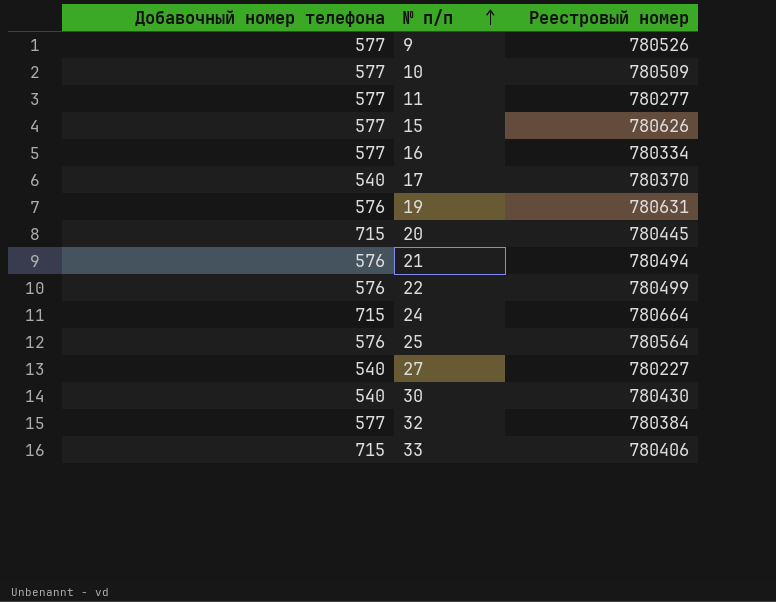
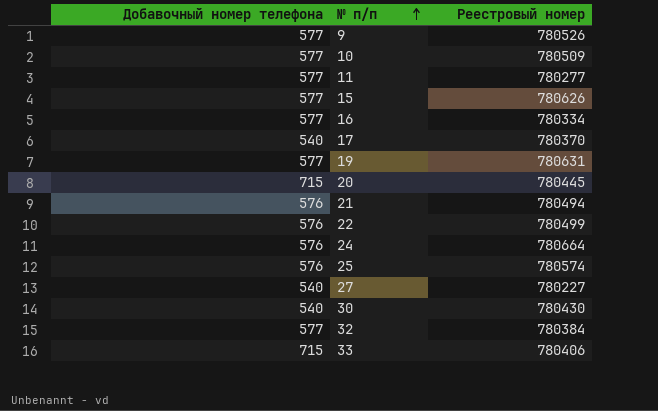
19 | Добавочный номер телефона: 576 -> 577
24 | Добавочный номер телефона: 715 -> 576
25 | Реестровый номер: 780564 -> 780574

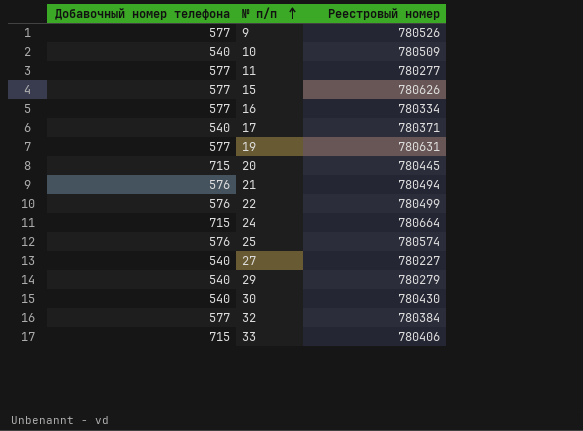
10 | Добавочный номер телефона: 577 -> 540
17 | Реестровый номер: 780370 -> 780371
24 | Добавочный номер телефона: 576 -> 715
row 29: none -> 540 | 780279

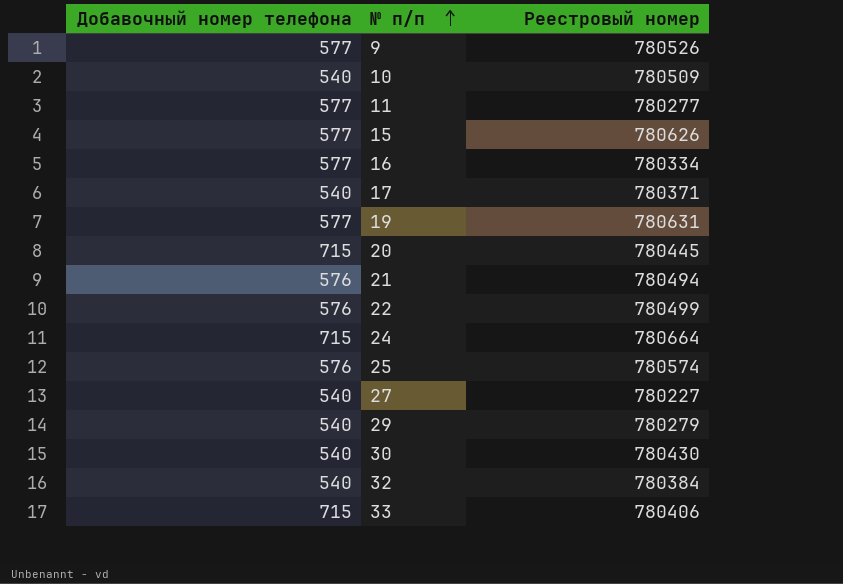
32 | Добавочный номер телефона: 577 -> 540

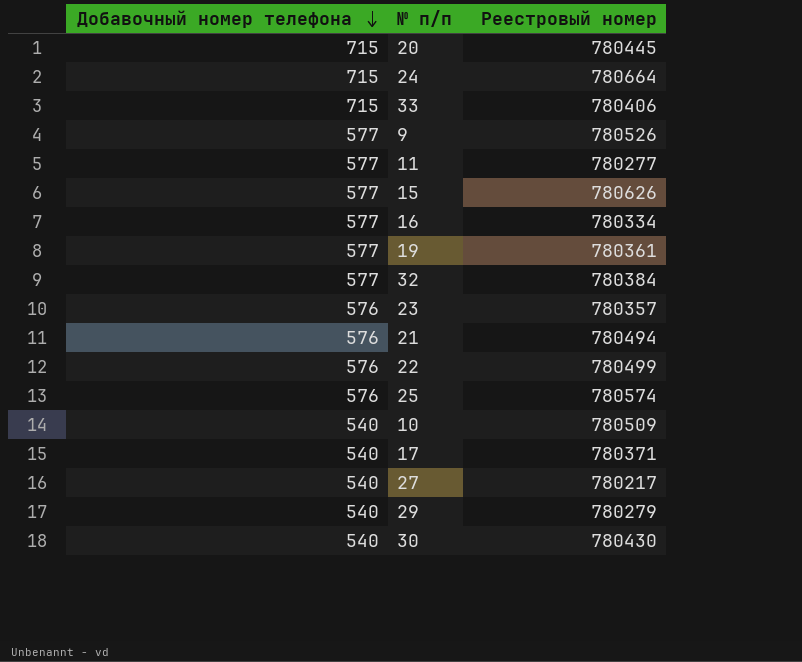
row order: № п/п ascending -> Добавочный номер телефона descending
19 | Реестровый номер: 780631 -> 780361
32 | Добавочный номер телефона: 540 -> 577
row 23: none -> 576 | 780357
27 | Реестровый номер: 780227 -> 780217

